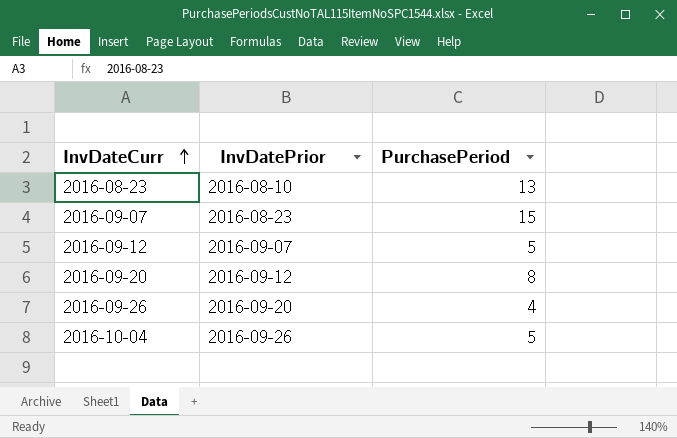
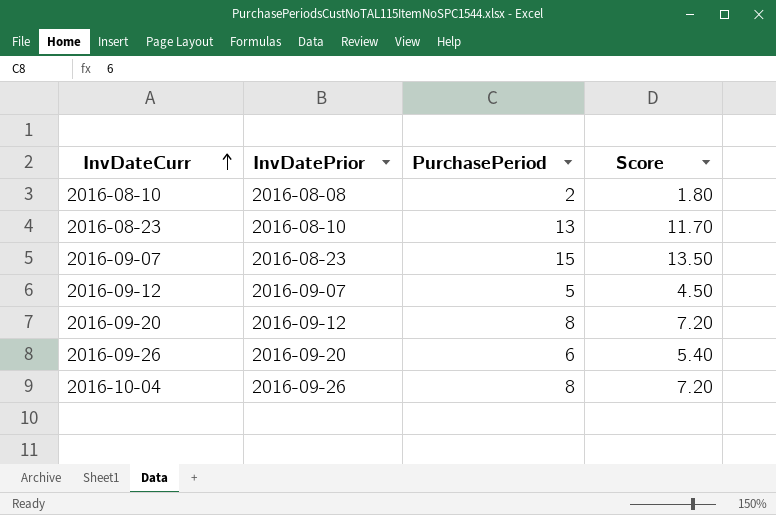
column Score | formula: none -> [PurchasePeriod] * 0.9
row 2016-08-10: none -> 2016-08-08 | 2 | 1.80
2016-09-26 | PurchasePeriod: 4 -> 6
2016-10-04 | PurchasePeriod: 5 -> 8

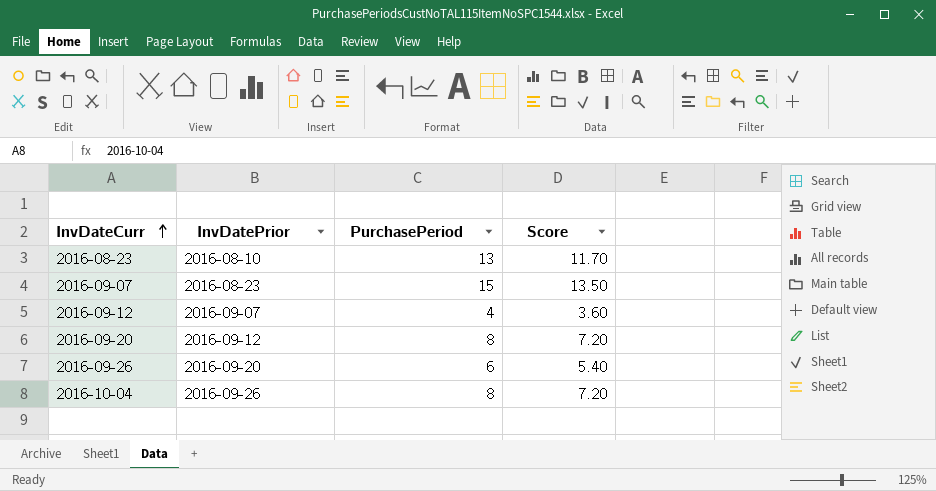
row 2016-08-10: 2016-08-08 | 2 | 1.80 -> none
2016-09-12 | PurchasePeriod: 5 -> 4
2016-09-12 | Score: 4.50 -> 3.60

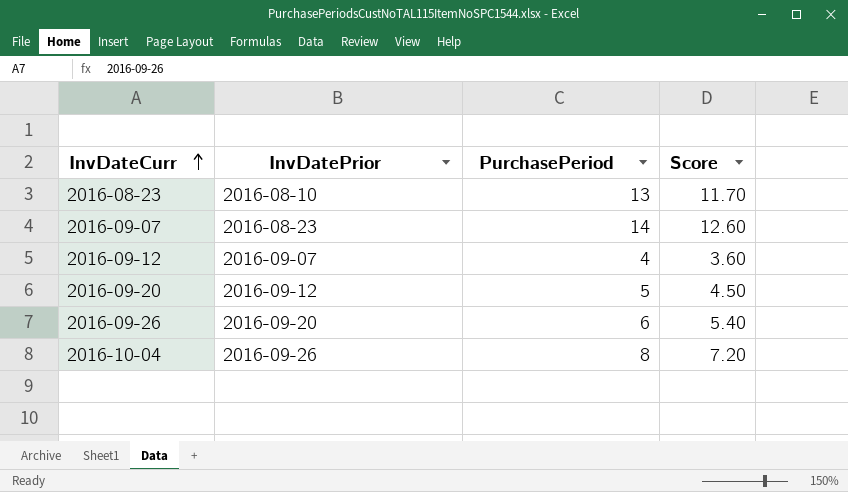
2016-09-07 | PurchasePeriod: 15 -> 14
2016-09-07 | Score: 13.50 -> 12.60
2016-09-20 | PurchasePeriod: 8 -> 5
2016-09-20 | Score: 7.20 -> 4.50

